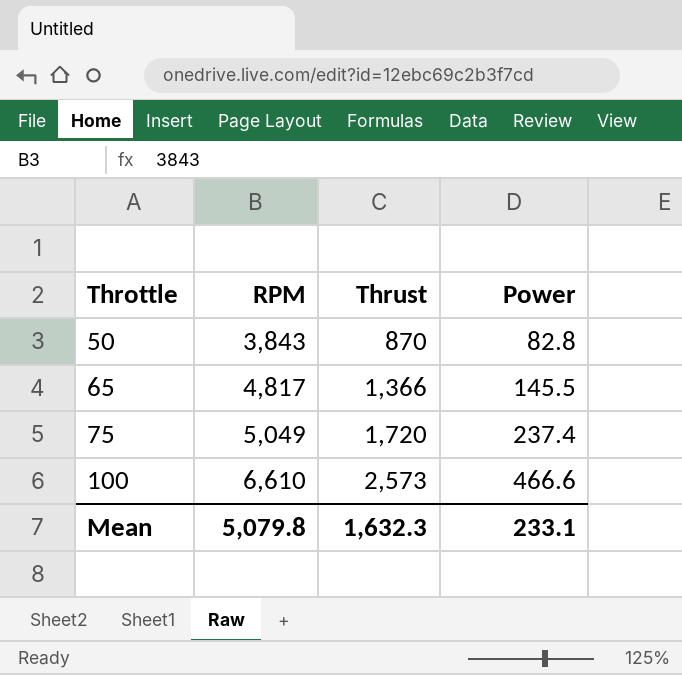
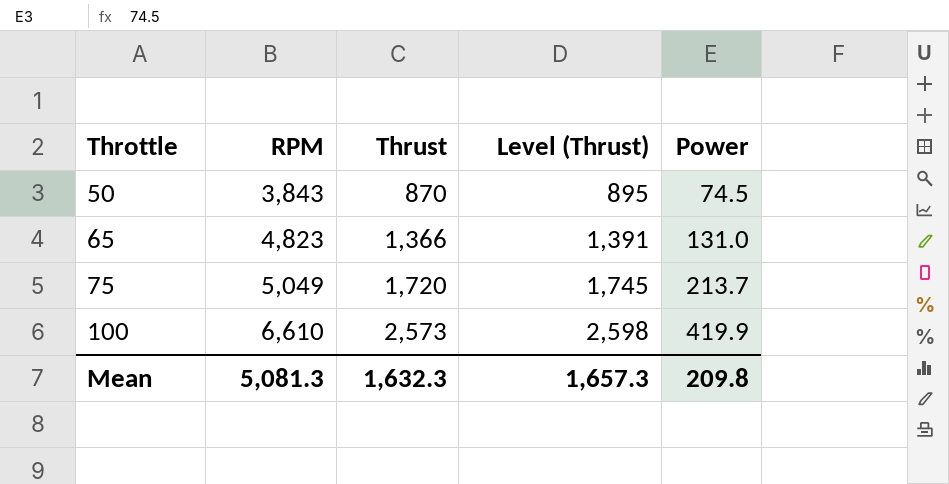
column Level (Thrust) | formula: none -> [Thrust] + 25
50 | Power: 82.8 -> 74.5
65 | RPM: 4,817 -> 4,823
65 | Power: 145.5 -> 131.0
75 | Power: 237.4 -> 213.7
100 | Power: 466.6 -> 419.9
Mean | RPM: 5,079.8 -> 5,081.3
Mean | Power: 233.1 -> 209.8

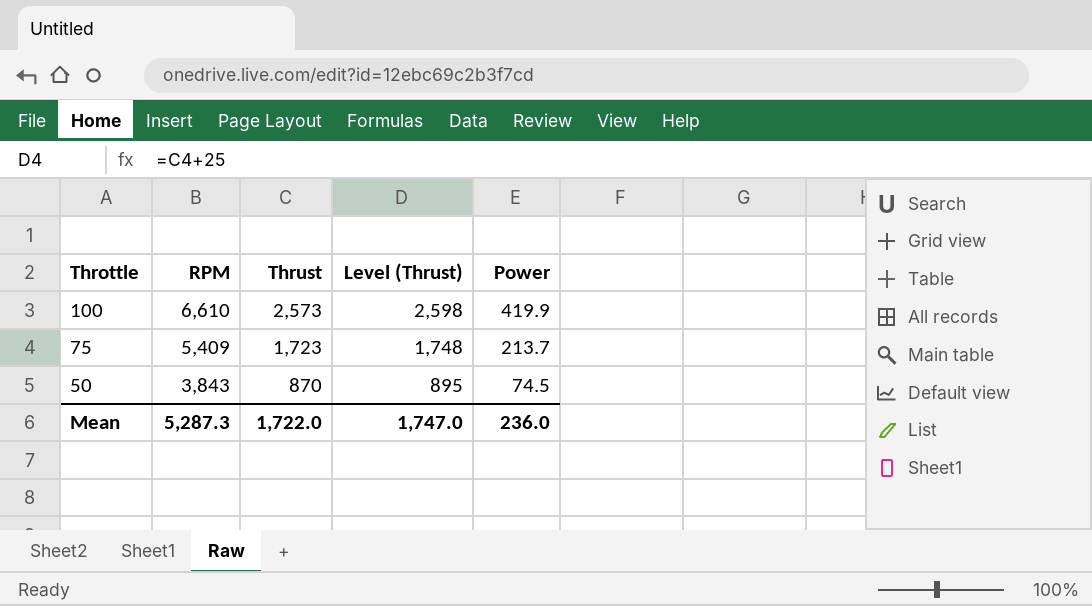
row order: Throttle ascending -> Throttle descending
row 65: 4,823 | 1,366 | 1,391 | 131.0 -> none
75 | RPM: 5,049 -> 5,409
75 | Thrust: 1,720 -> 1,723
75 | Level (Thrust): 1,745 -> 1,748
Mean | RPM: 5,081.3 -> 5,287.3
Mean | Thrust: 1,632.3 -> 1,722.0
Mean | Level (Thrust): 1,657.3 -> 1,747.0
Mean | Power: 209.8 -> 236.0

